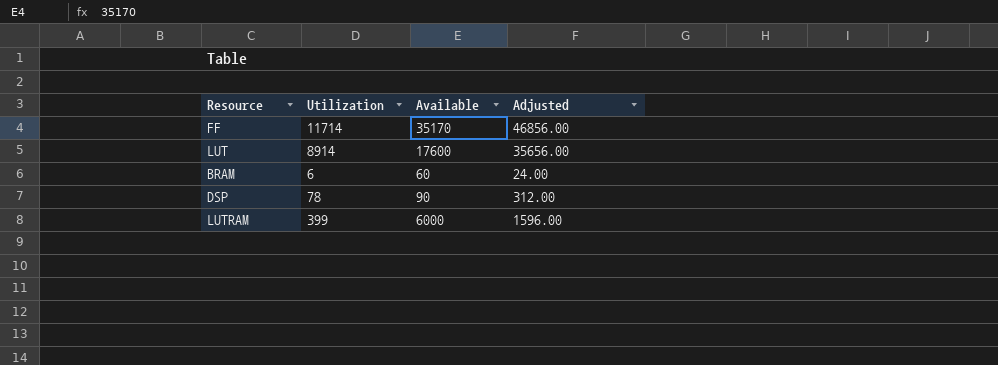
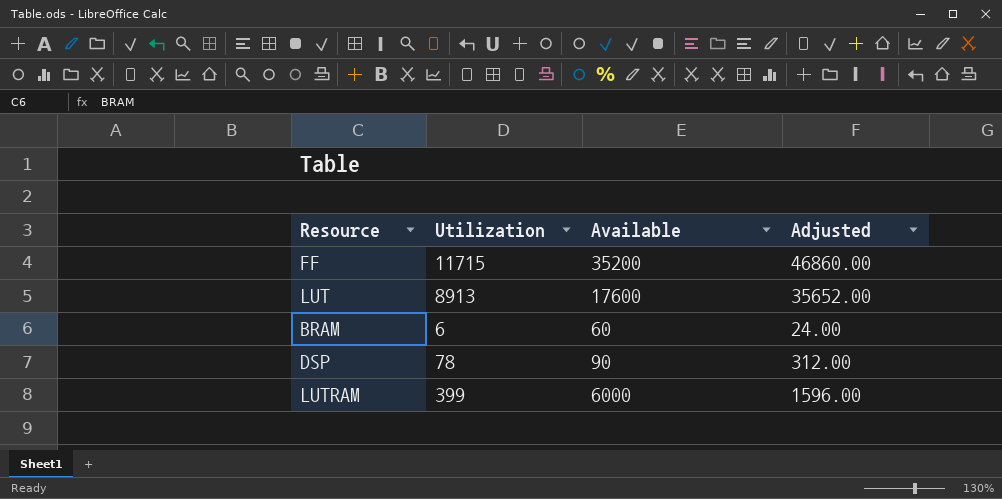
FF | Utilization: 11714 -> 11715
FF | Available: 35170 -> 35200
FF | Adjusted: 46856.00 -> 46860.00
LUT | Utilization: 8914 -> 8913
LUT | Adjusted: 35656.00 -> 35652.00

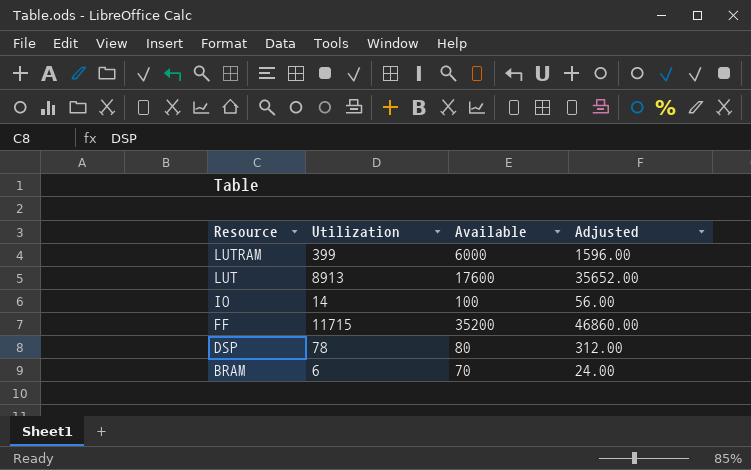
row order: none -> Resource descending
row IO: none -> 14 | 100 | 56.00
DSP | Available: 90 -> 80
BRAM | Available: 60 -> 70

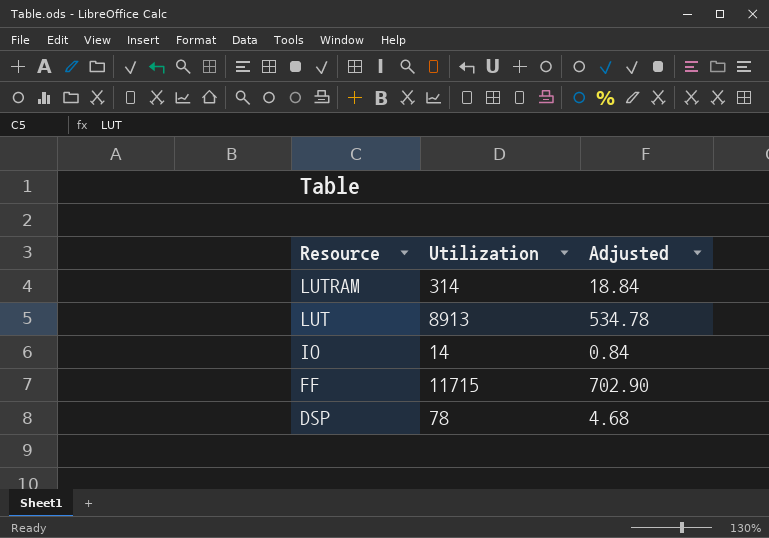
column Available | position: 3 -> none
column Adjusted | formula: [Utilization] * 4 -> [Utilization] * 0.06
row BRAM: 6 | 70 | 24.00 -> none
LUTRAM | Utilization: 399 -> 314

